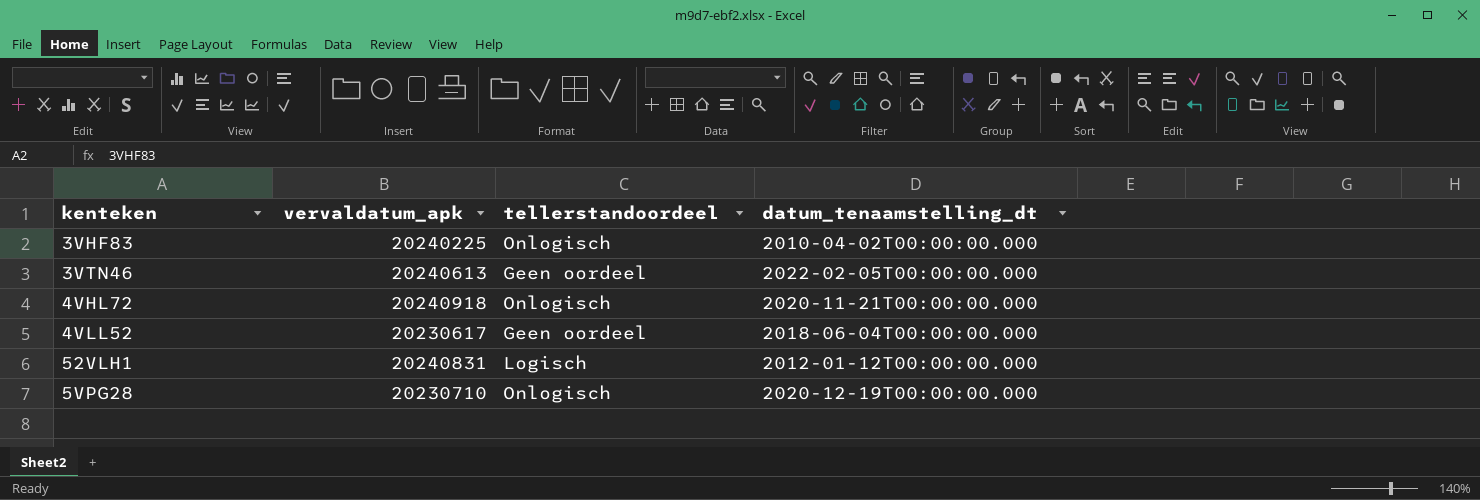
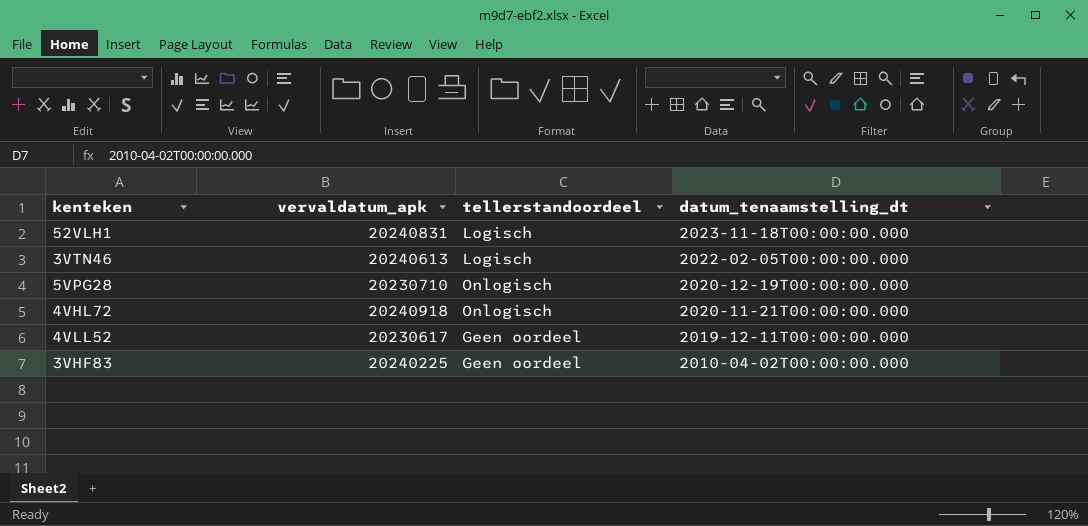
row order: none -> datum_tenaamstelling_dt descending
52VLH1 | datum_tenaamstelling_dt: 2012-01-12T00:00:00.000 -> 2023-11-18T00:00:00.000
3VTN46 | tellerstandoordeel: Geen oordeel -> Logisch
4VLL52 | datum_tenaamstelling_dt: 2018-06-04T00:00:00.000 -> 2019-12-11T00:00:00.000
3VHF83 | tellerstandoordeel: Onlogisch -> Geen oordeel

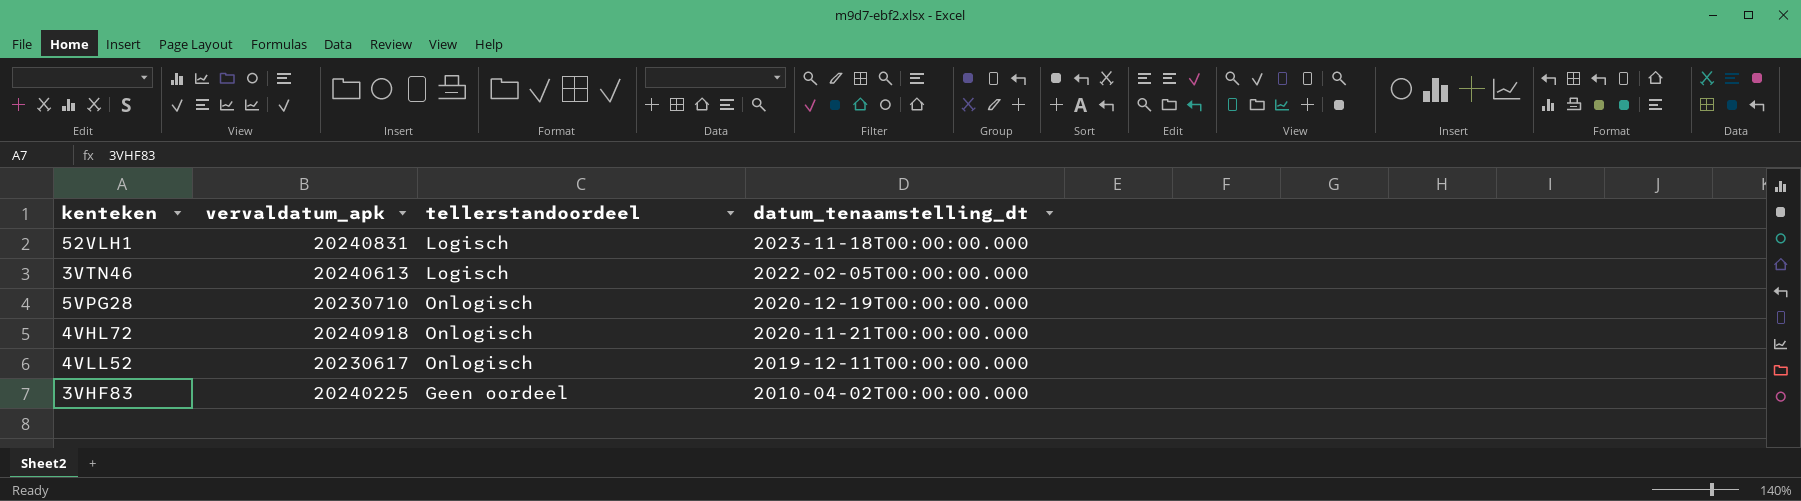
4VLL52 | tellerstandoordeel: Geen oordeel -> Onlogisch

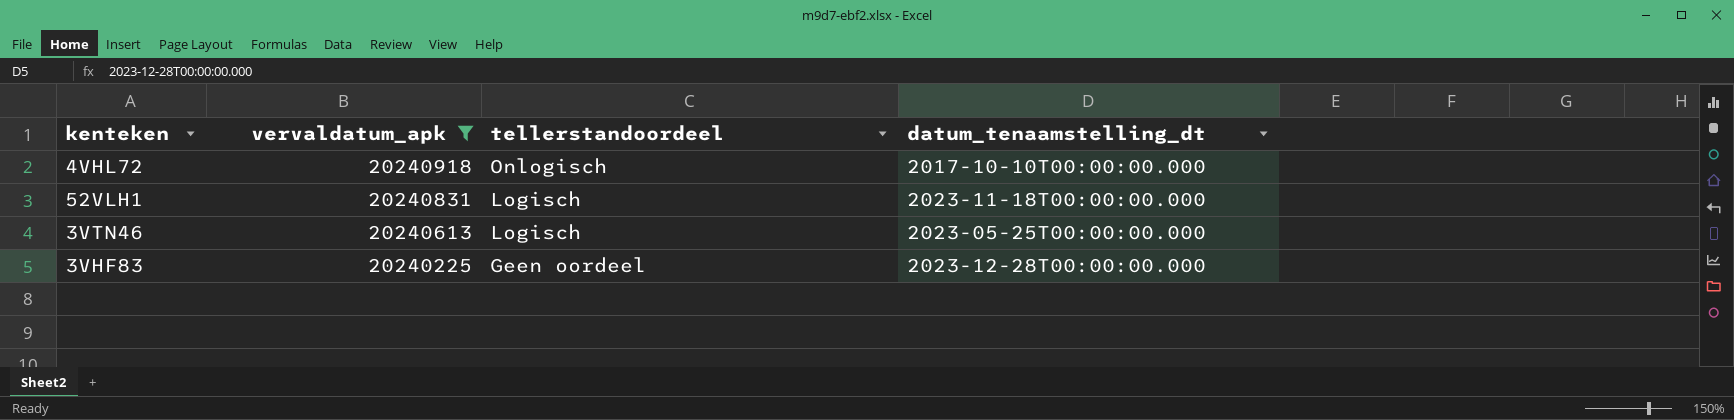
filter: none -> vervaldatum_apk >= 20240225
row order: datum_tenaamstelling_dt descending -> vervaldatum_apk descending
4VHL72 | datum_tenaamstelling_dt: 2020-11-21T00:00:00.000 -> 2017-10-10T00:00:00.000
3VTN46 | datum_tenaamstelling_dt: 2022-02-05T00:00:00.000 -> 2023-05-25T00:00:00.000
3VHF83 | datum_tenaamstelling_dt: 2010-04-02T00:00:00.000 -> 2023-12-28T00:00:00.000

